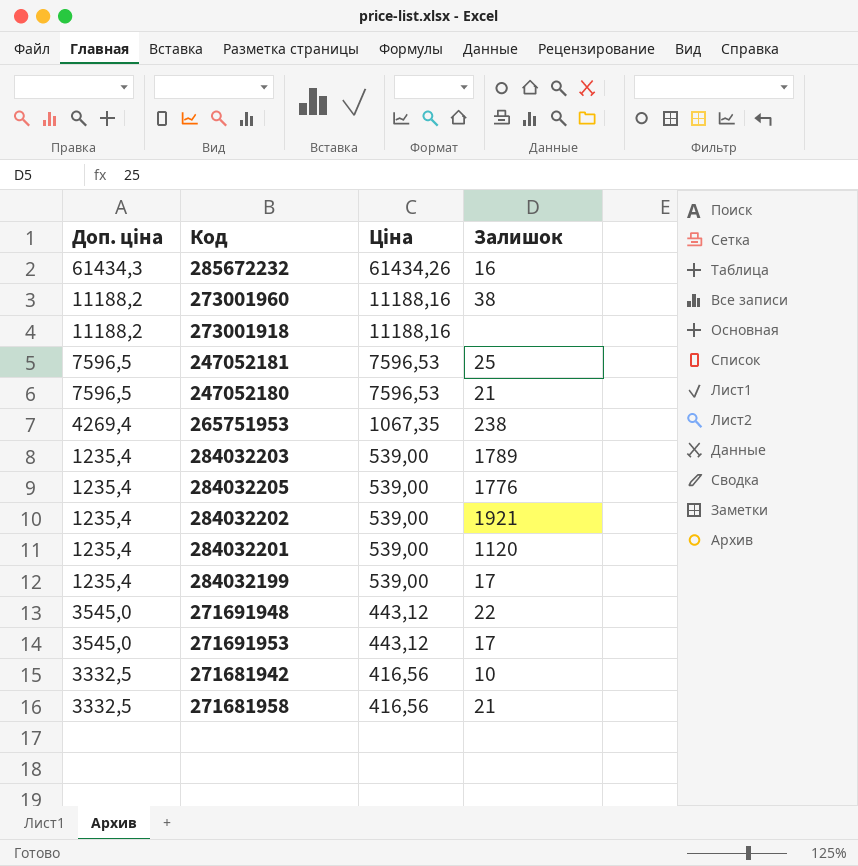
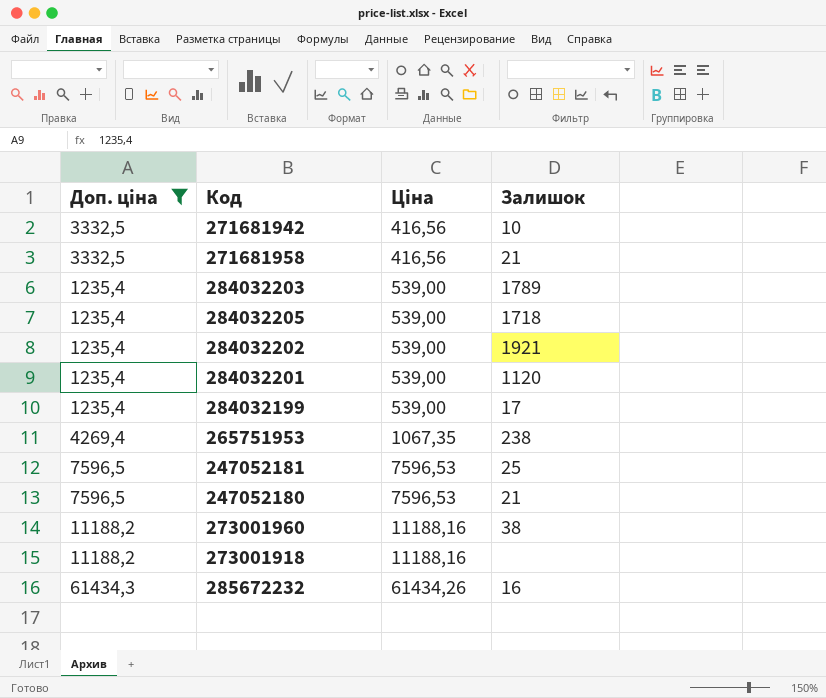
filter: none -> Доп. ціна != 3545,0
row order: Ціна descending -> Ціна ascending
284032205 | Залишок: 1776 -> 1718

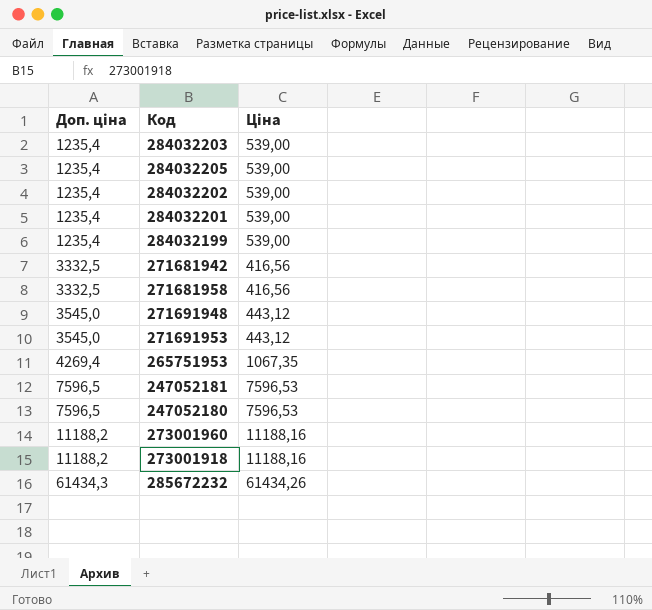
filter: Доп. ціна != 3545,0 -> none
row order: Ціна ascending -> Доп. ціна ascending
column Залишок | position: 4 -> none

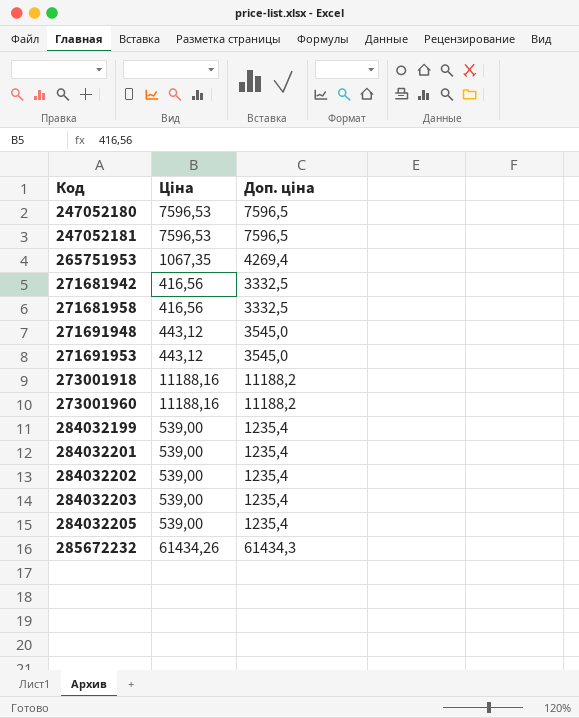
row order: Доп. ціна ascending -> Код ascending
column Доп. ціна | position: 1 -> 3

